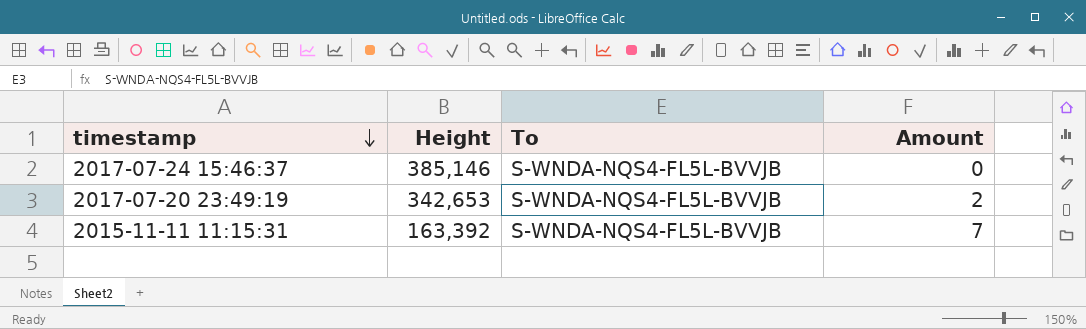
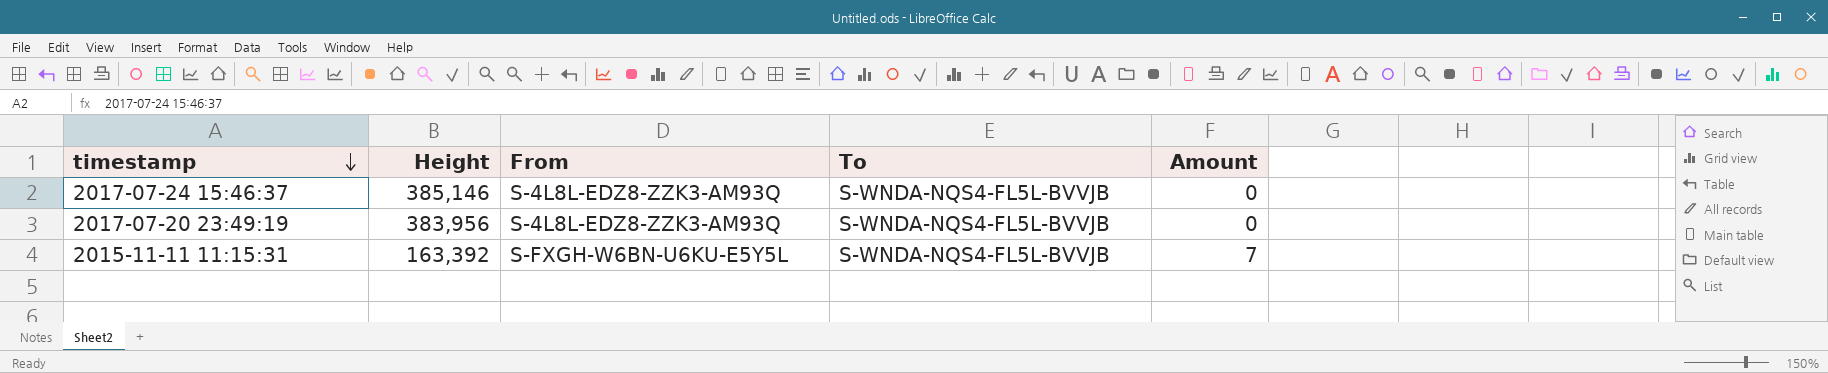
column From | position: none -> 3
2017-07-20 23:49:19 | Height: 342,653 -> 383,956
2017-07-20 23:49:19 | Amount: 2 -> 0

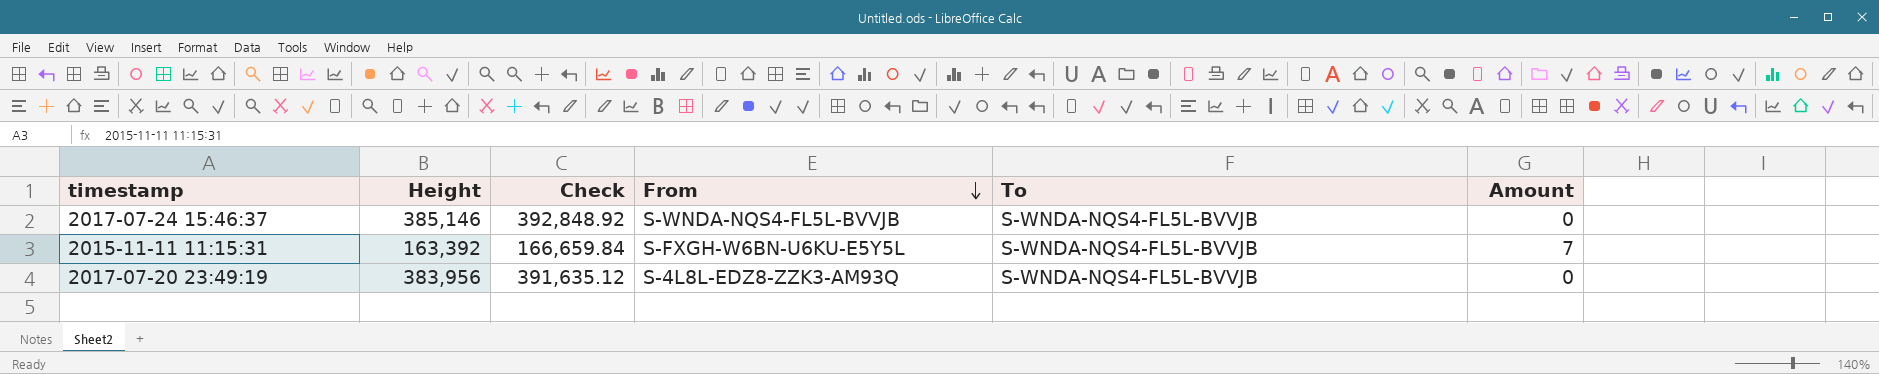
row order: timestamp descending -> From descending
column Check | formula: none -> [Height] * 1.02
2017-07-24 15:46:37 | From: S-4L8L-EDZ8-ZZK3-AM93Q -> S-WNDA-NQS4-FL5L-BVVJB

